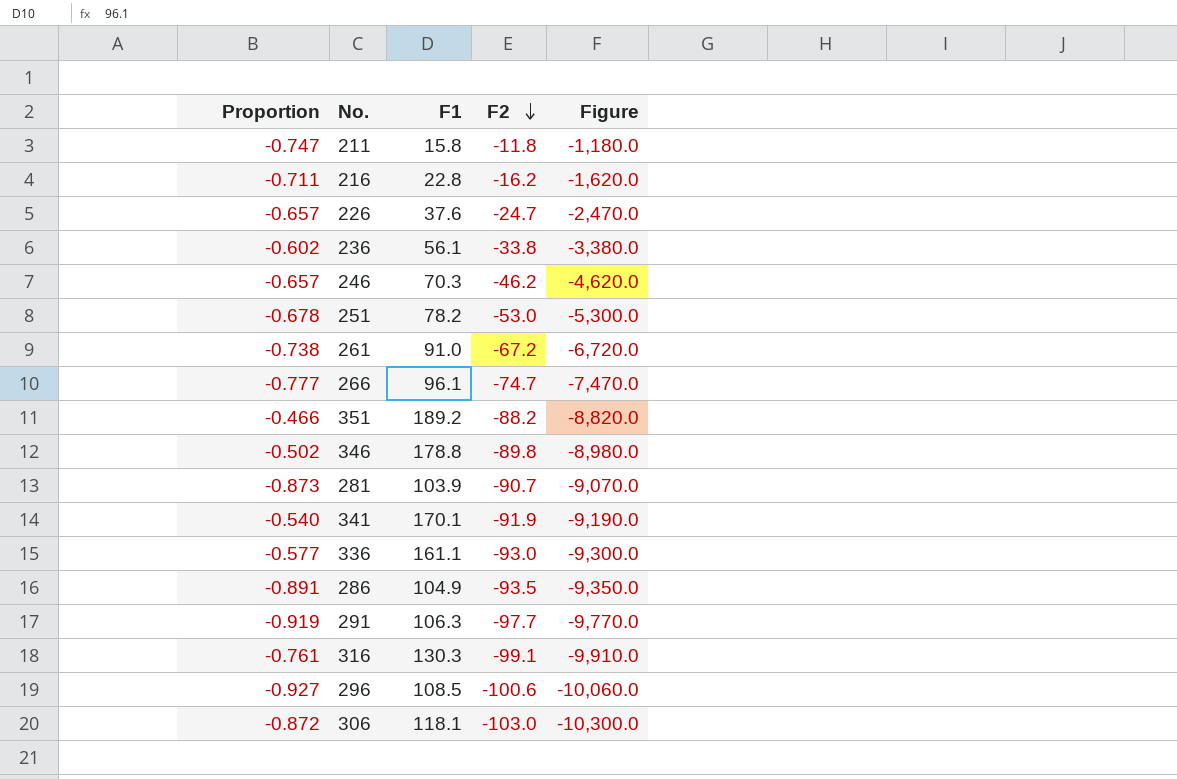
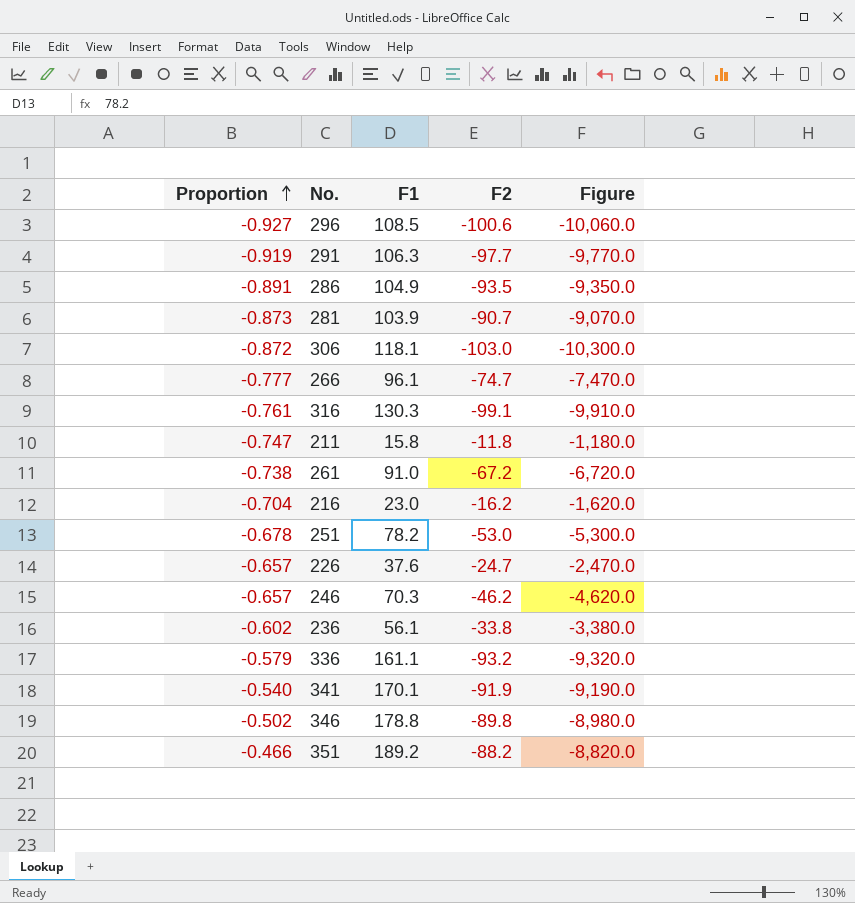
row order: F2 descending -> Proportion ascending
216 | Proportion: -0.711 -> -0.704
216 | F1: 22.8 -> 23.0
336 | Proportion: -0.577 -> -0.579
336 | F2: -93.0 -> -93.2
336 | Figure: -9,300.0 -> -9,320.0

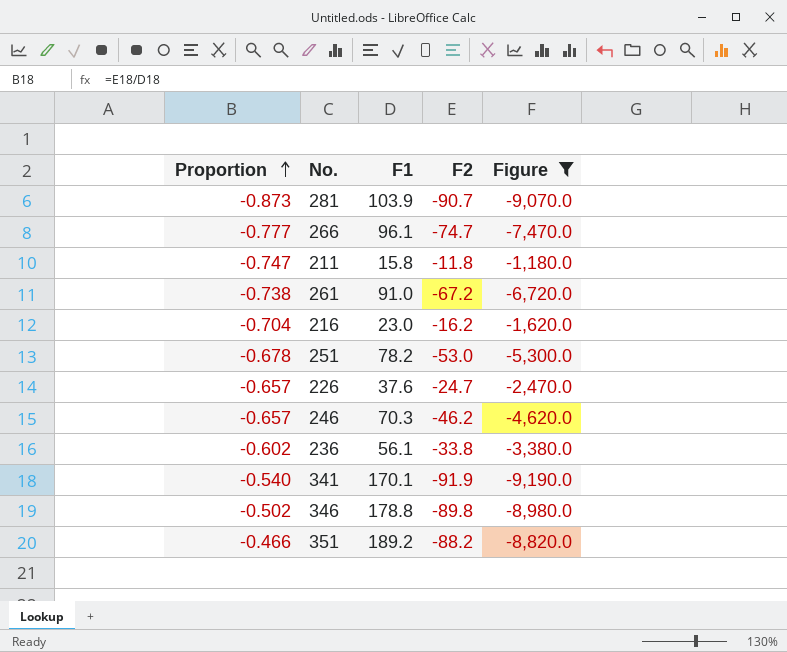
filter: none -> Figure >= -9,190.0

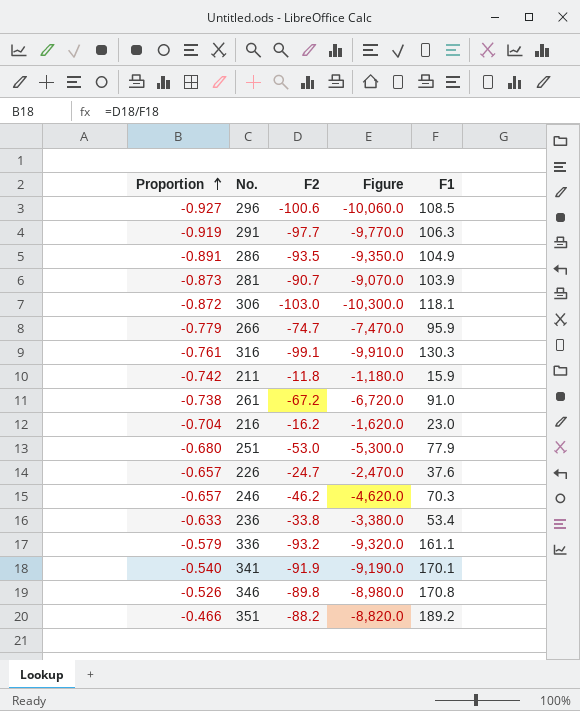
filter: Figure >= -9,190.0 -> none
column F1 | position: 3 -> 5
266 | Proportion: -0.777 -> -0.779
266 | F1: 96.1 -> 95.9
211 | Proportion: -0.747 -> -0.742
211 | F1: 15.8 -> 15.9
251 | Proportion: -0.678 -> -0.680
251 | F1: 78.2 -> 77.9
236 | Proportion: -0.602 -> -0.633
236 | F1: 56.1 -> 53.4
346 | Proportion: -0.502 -> -0.526
346 | F1: 178.8 -> 170.8

